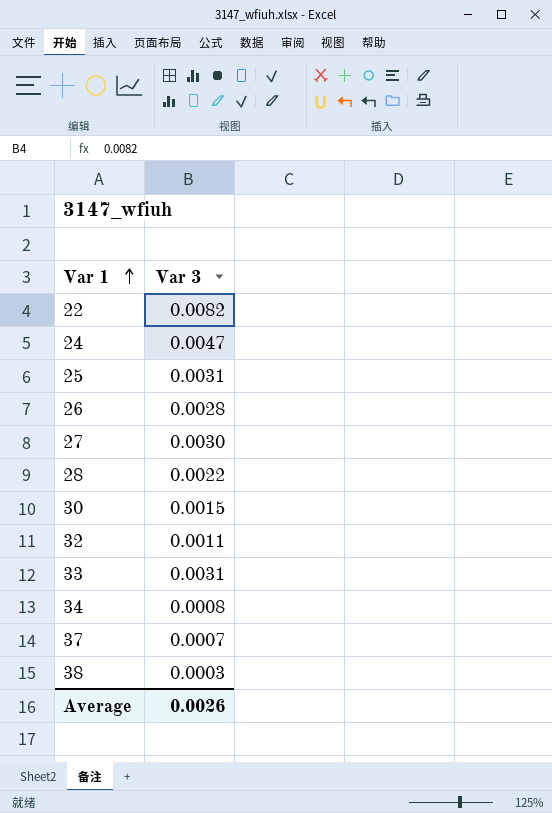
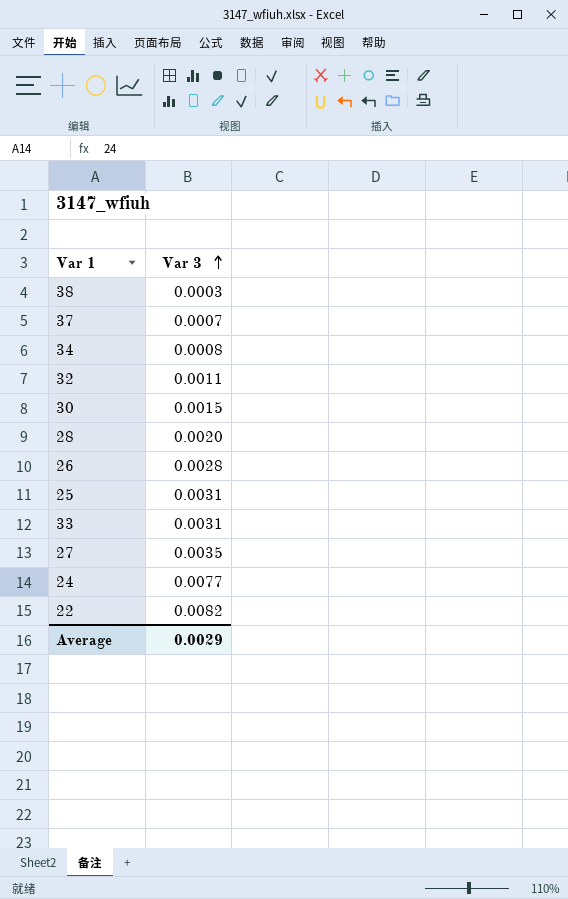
row order: Var 1 ascending -> Var 3 ascending
28 | Var 3: 0.0022 -> 0.0020
27 | Var 3: 0.0030 -> 0.0035
24 | Var 3: 0.0047 -> 0.0077
Average | Var 3: 0.0026 -> 0.0029

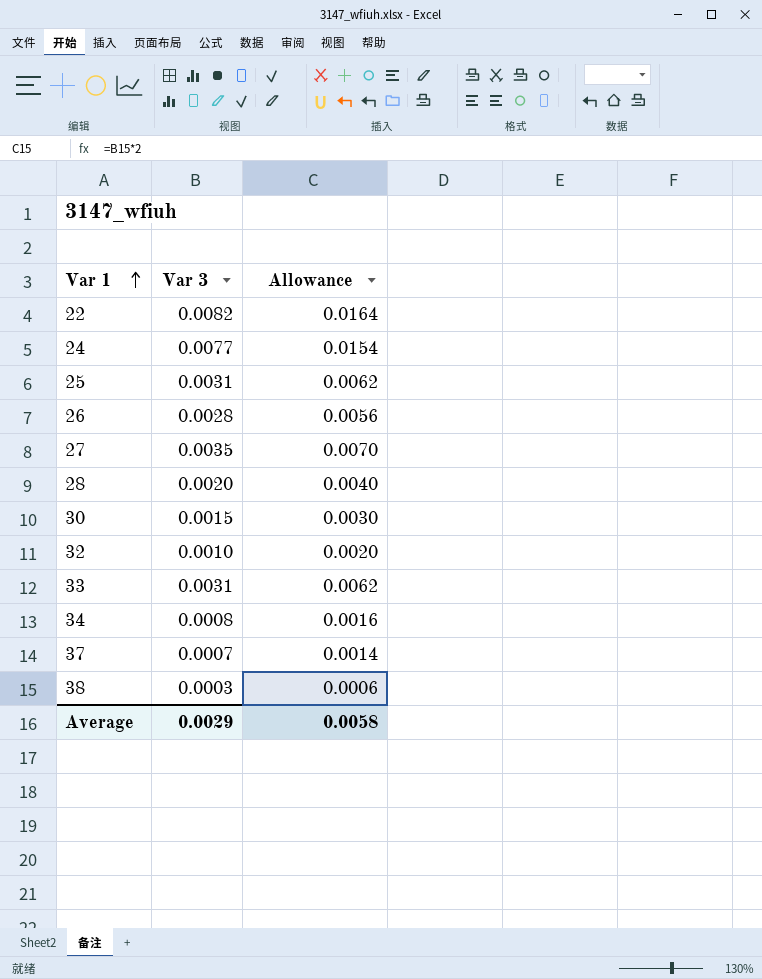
row order: Var 3 ascending -> Var 1 ascending
column Allowance | formula: none -> [Var 3] * 2
32 | Var 3: 0.0011 -> 0.0010

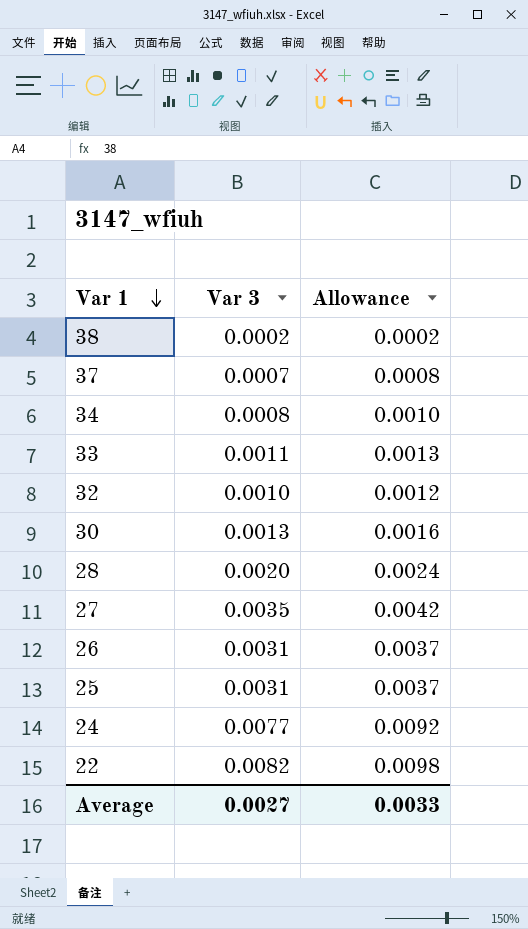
row order: Var 1 ascending -> Var 1 descending
column Allowance | formula: [Var 3] * 2 -> [Var 3] * 1.2
38 | Var 3: 0.0003 -> 0.0002
33 | Var 3: 0.0031 -> 0.0011
30 | Var 3: 0.0015 -> 0.0013
26 | Var 3: 0.0028 -> 0.0031
Average | Var 3: 0.0029 -> 0.0027
Average | Allowance: 0.0058 -> 0.0033

